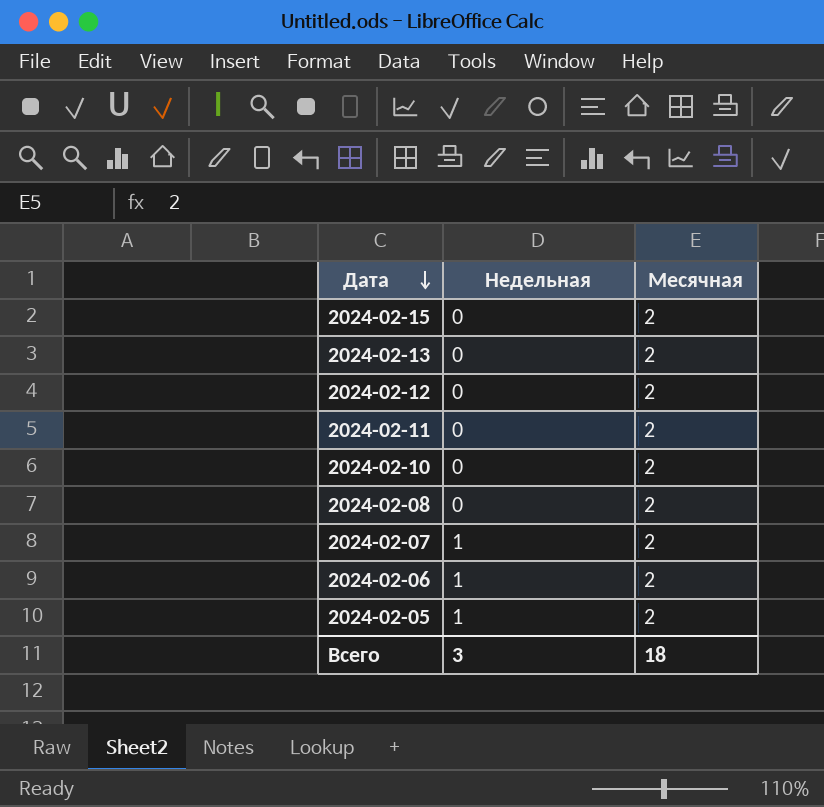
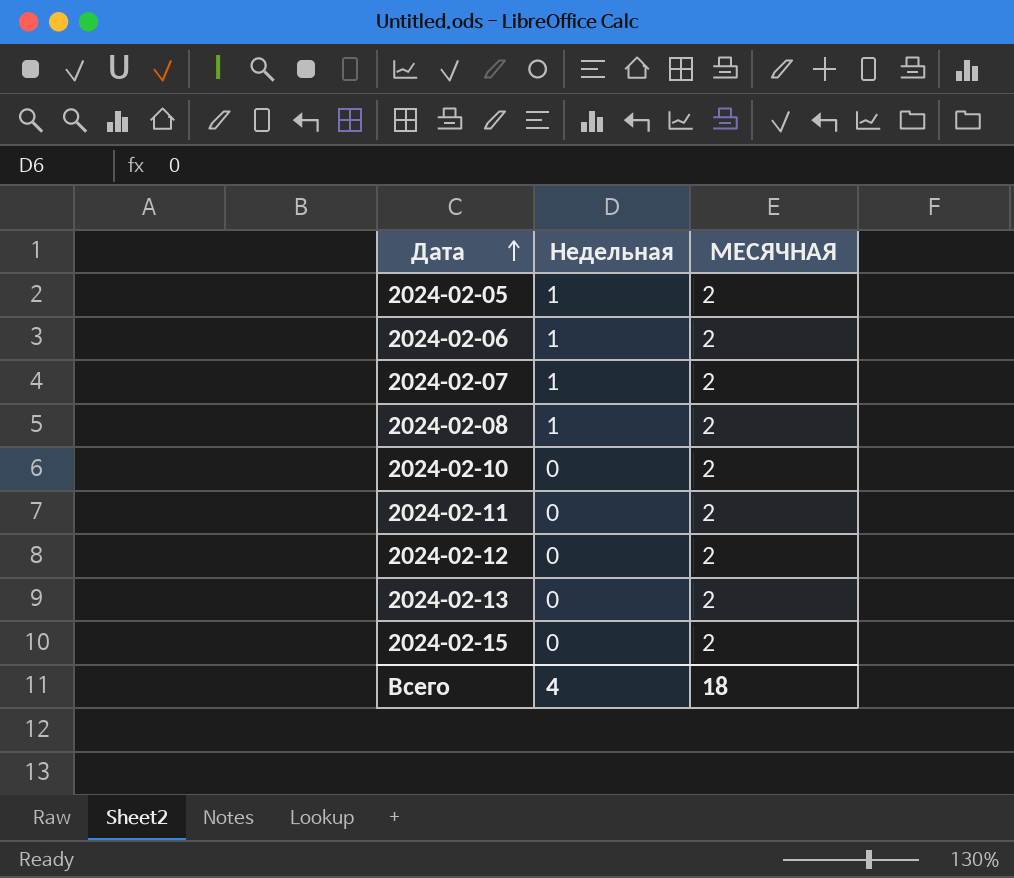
row order: Дата descending -> Дата ascending
column name: Месячная -> МЕСЯЧНАЯ
2024-02-08 | Недельная: 0 -> 1
Всего | Недельная: 3 -> 4

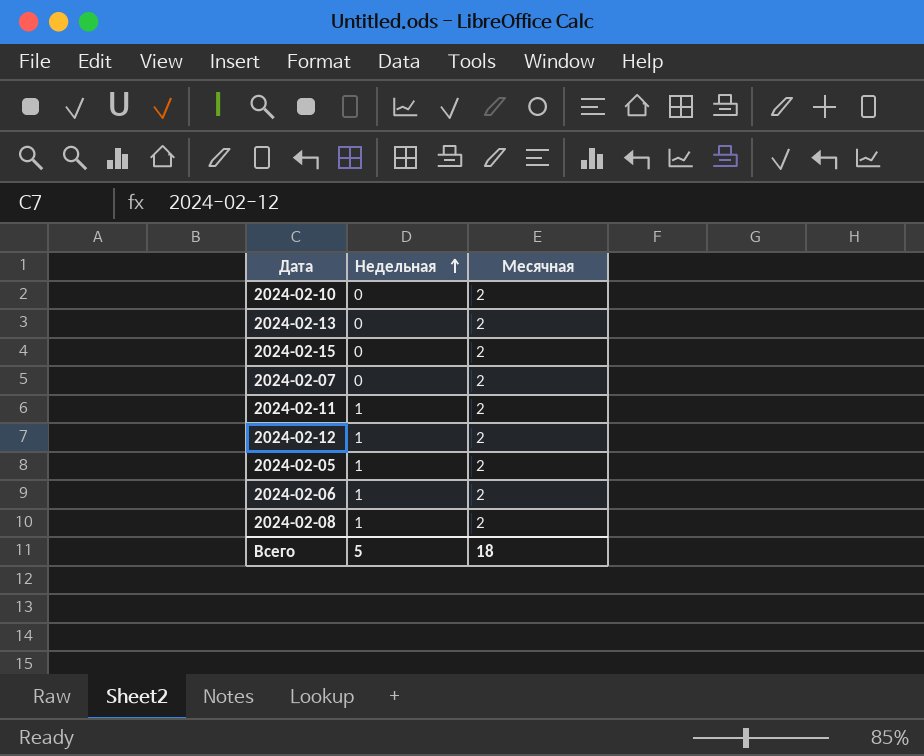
row order: Дата ascending -> Недельная ascending
column name: МЕСЯЧНАЯ -> Месячная
2024-02-07 | Недельная: 1 -> 0
2024-02-11 | Недельная: 0 -> 1
2024-02-12 | Недельная: 0 -> 1
Всего | Недельная: 4 -> 5

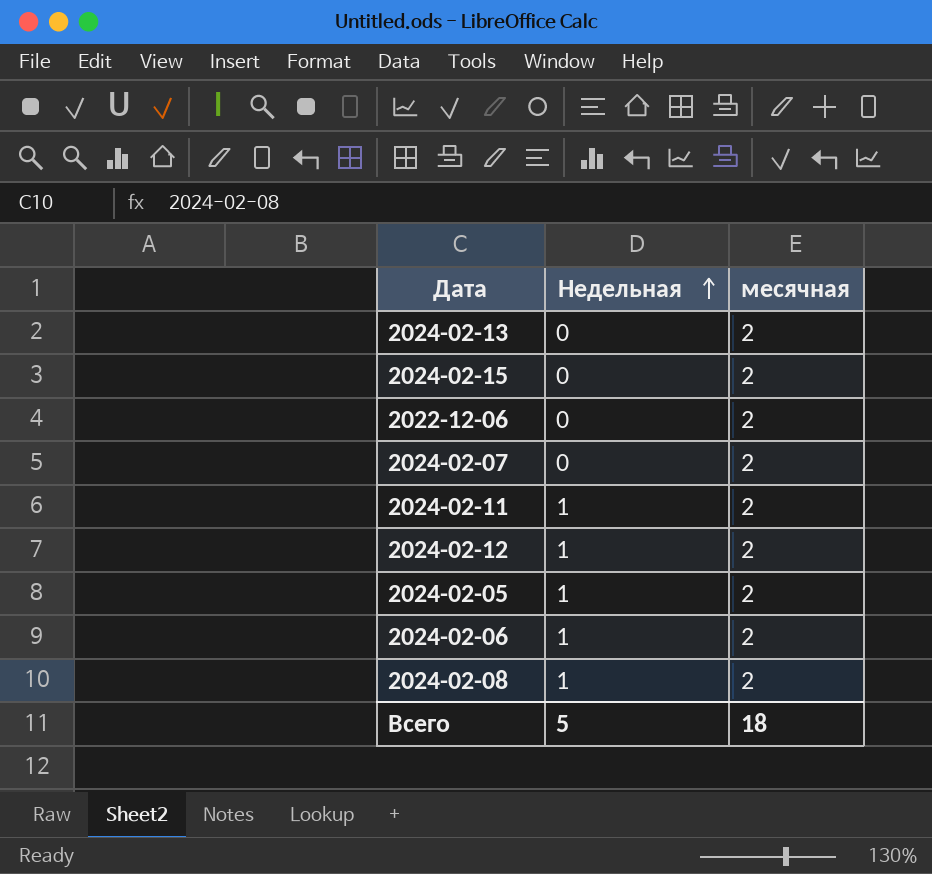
column name: Месячная -> месячная
row 2024-02-10: 0 | 2 -> none
row 2022-12-06: none -> 0 | 2

